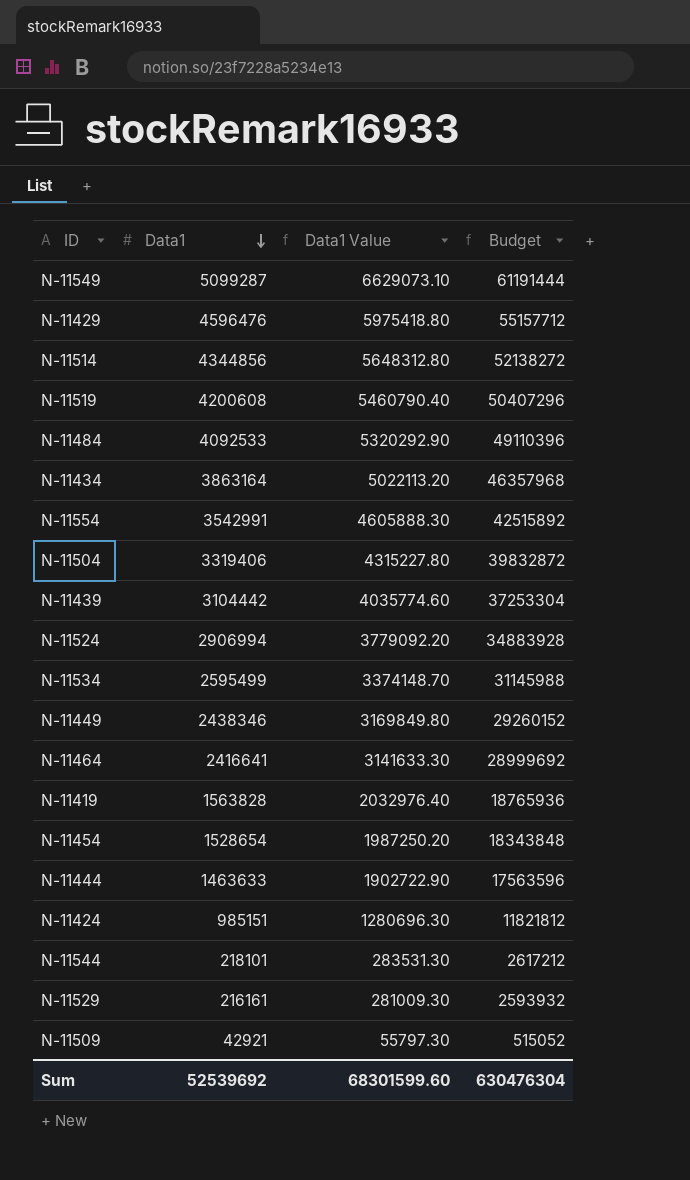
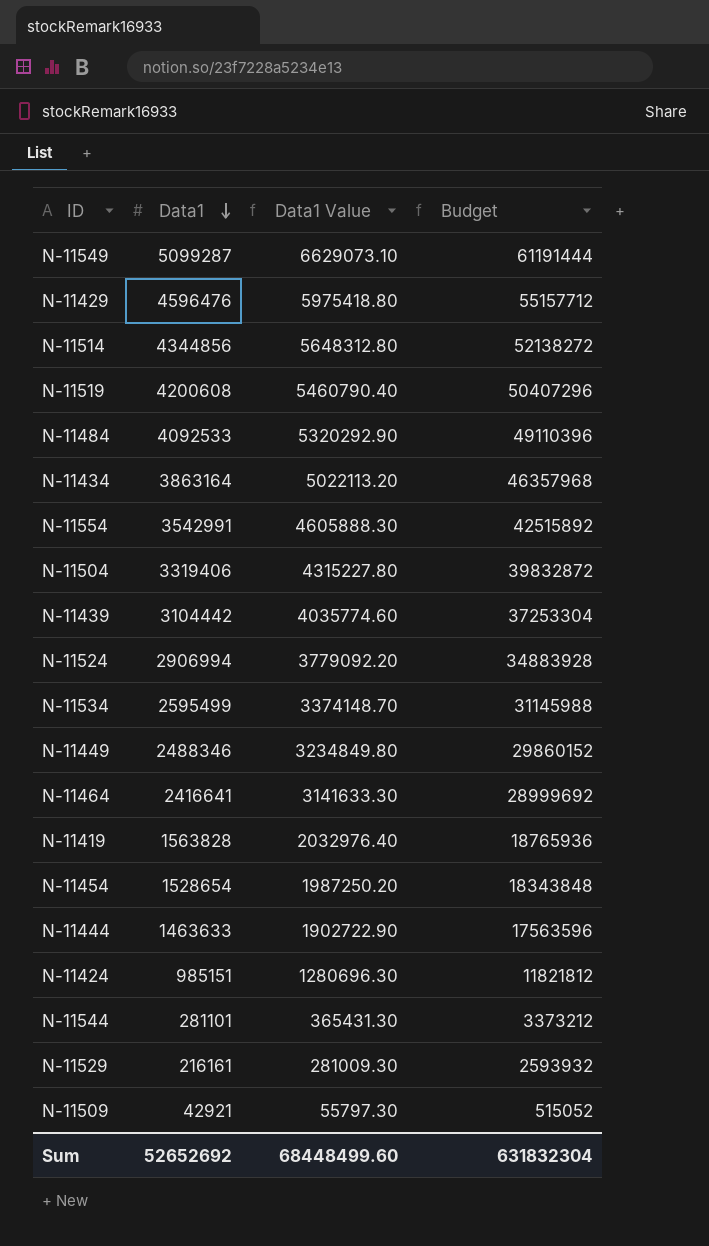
N-11449 | Data1: 2438346 -> 2488346
N-11449 | Data1 Value: 3169849.80 -> 3234849.80
N-11449 | Budget: 29260152 -> 29860152
N-11544 | Data1: 218101 -> 281101
N-11544 | Data1 Value: 283531.30 -> 365431.30
N-11544 | Budget: 2617212 -> 3373212
Sum | Data1: 52539692 -> 52652692
Sum | Data1 Value: 68301599.60 -> 68448499.60
Sum | Budget: 630476304 -> 631832304

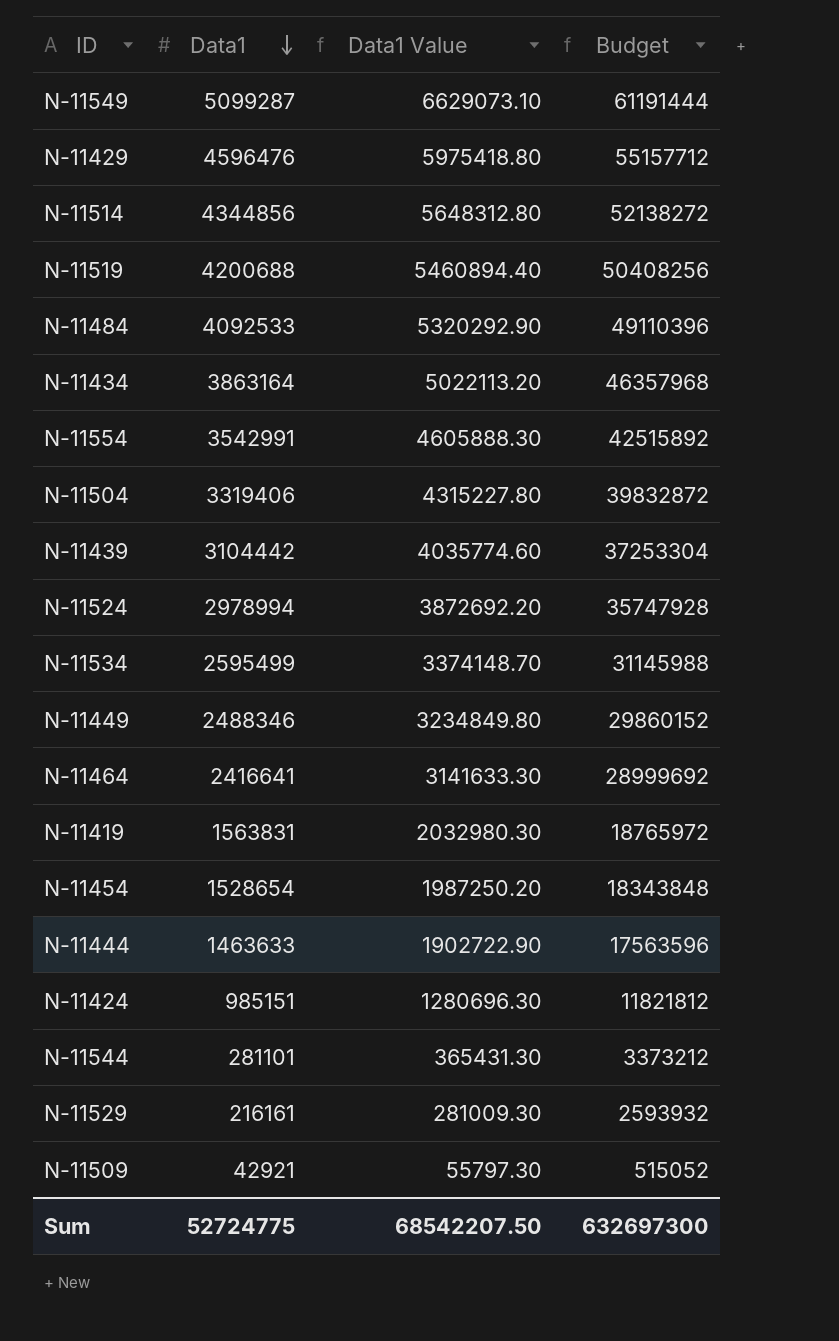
N-11519 | Data1: 4200608 -> 4200688
N-11519 | Data1 Value: 5460790.40 -> 5460894.40
N-11519 | Budget: 50407296 -> 50408256
N-11524 | Data1: 2906994 -> 2978994
N-11524 | Data1 Value: 3779092.20 -> 3872692.20
N-11524 | Budget: 34883928 -> 35747928
N-11419 | Data1: 1563828 -> 1563831
N-11419 | Data1 Value: 2032976.40 -> 2032980.30
N-11419 | Budget: 18765936 -> 18765972
Sum | Data1: 52652692 -> 52724775
Sum | Data1 Value: 68448499.60 -> 68542207.50
Sum | Budget: 631832304 -> 632697300

